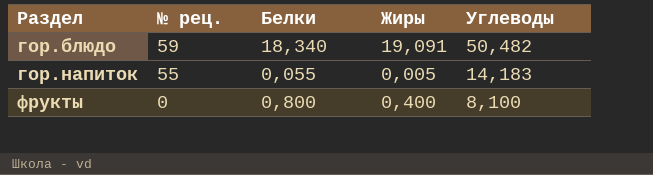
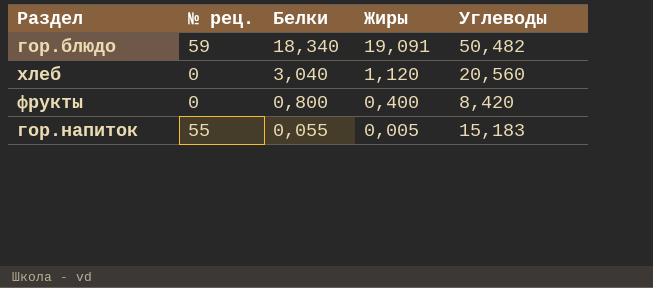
row order: Раздел ascending -> Белки descending
row хлеб: none -> 0 | 3,040 | 1,120 | 20,560
фрукты | Углеводы: 8,100 -> 8,420
гор.напиток | Углеводы: 14,183 -> 15,183

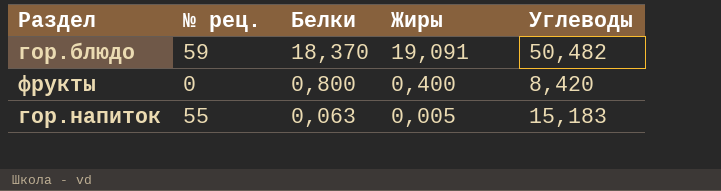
row хлеб: 0 | 3,040 | 1,120 | 20,560 -> none
гор.блюдо | Белки: 18,340 -> 18,370
гор.напиток | Белки: 0,055 -> 0,063

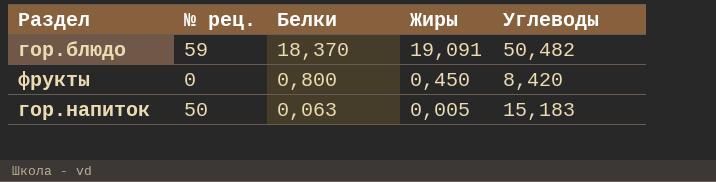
фрукты | Жиры: 0,400 -> 0,450
гор.напиток | № рец.: 55 -> 50

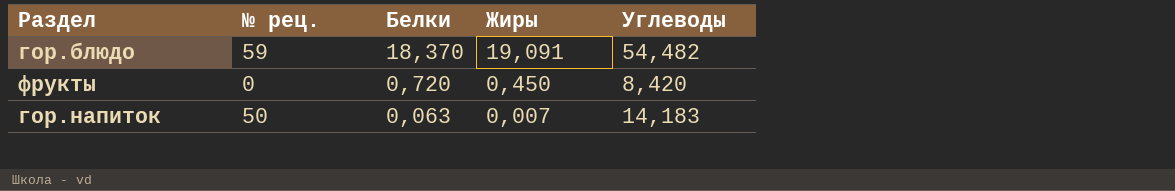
гор.блюдо | Углеводы: 50,482 -> 54,482
фрукты | Белки: 0,800 -> 0,720
гор.напиток | Жиры: 0,005 -> 0,007
гор.напиток | Углеводы: 15,183 -> 14,183

